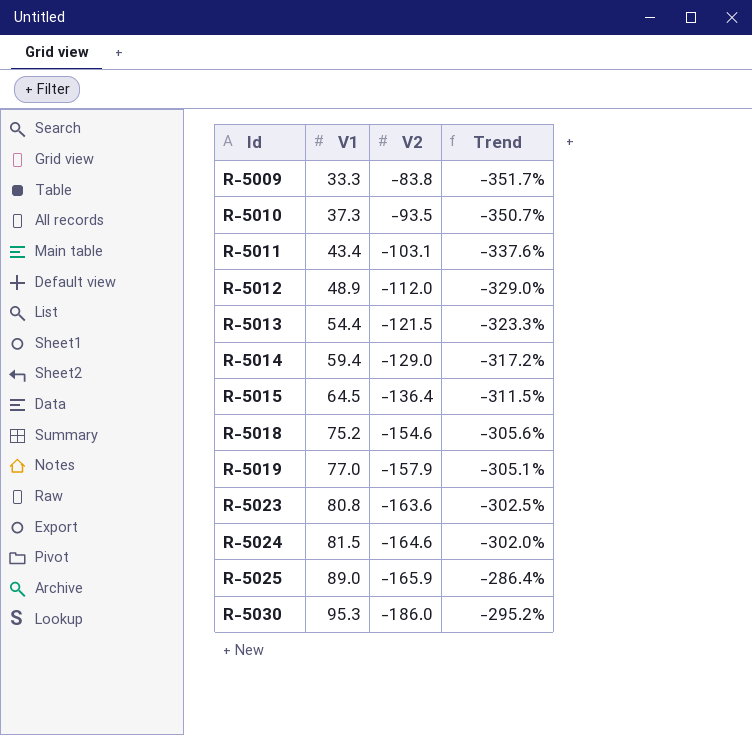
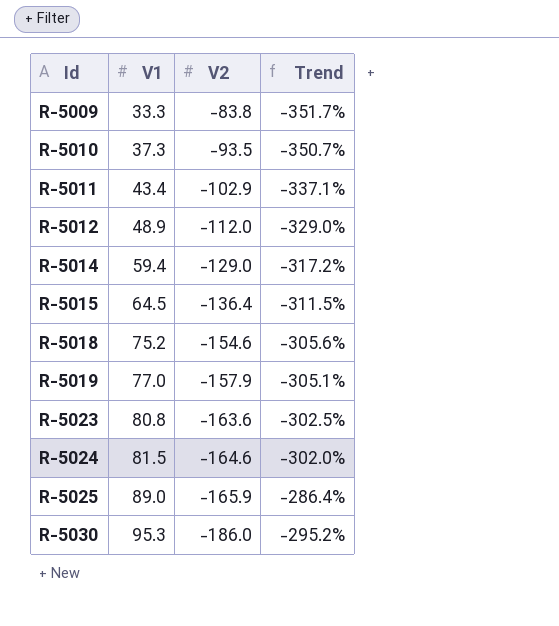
row R-5013: 54.4 | -121.5 | -323.3% -> none
R-5011 | V2: -103.1 -> -102.9
R-5011 | Trend: -337.6% -> -337.1%

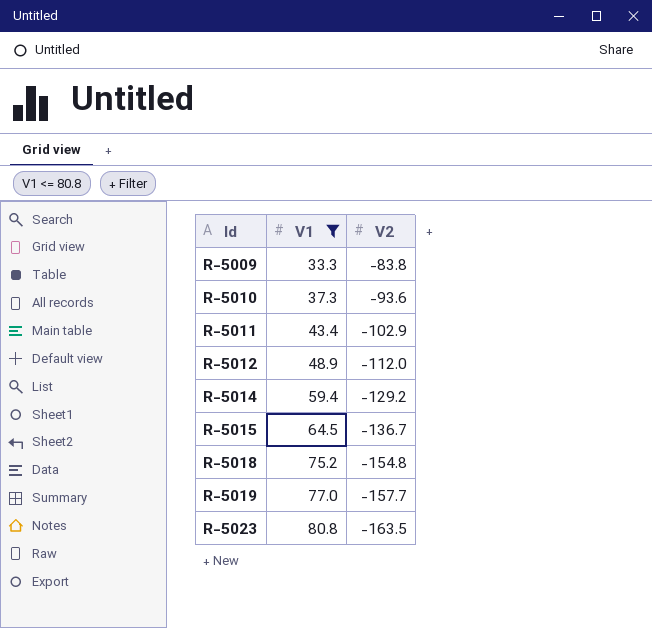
filter: none -> V1 <= 80.8
column Trend | formula: ([V2] - [V1]) / [V1] -> none
R-5010 | V2: -93.5 -> -93.6
R-5014 | V2: -129.0 -> -129.2
R-5015 | V2: -136.4 -> -136.7
R-5018 | V2: -154.6 -> -154.8
R-5019 | V2: -157.9 -> -157.7
R-5023 | V2: -163.6 -> -163.5

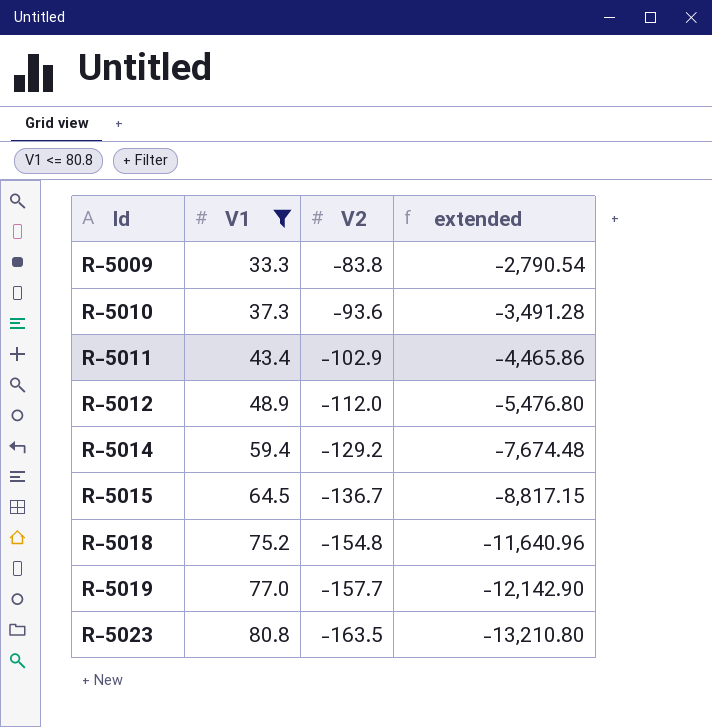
column extended | formula: none -> [V1] * [V2]

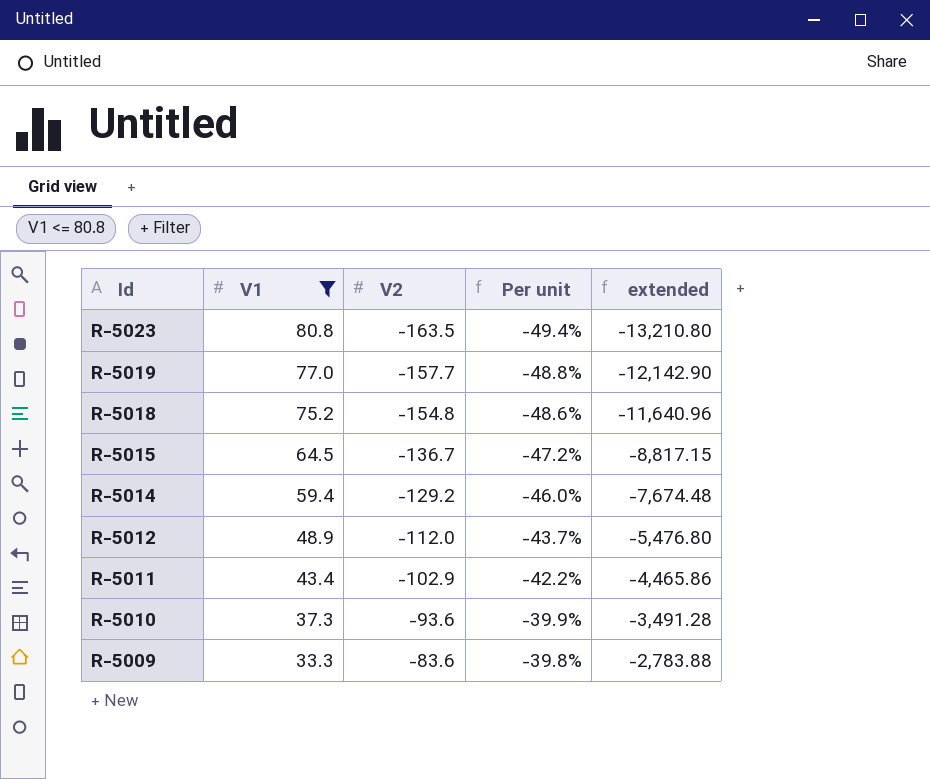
row order: Id ascending -> Id descending
column Per unit | formula: none -> [V1] / [V2]
R-5009 | V2: -83.8 -> -83.6
R-5009 | extended: -2,790.54 -> -2,783.88

